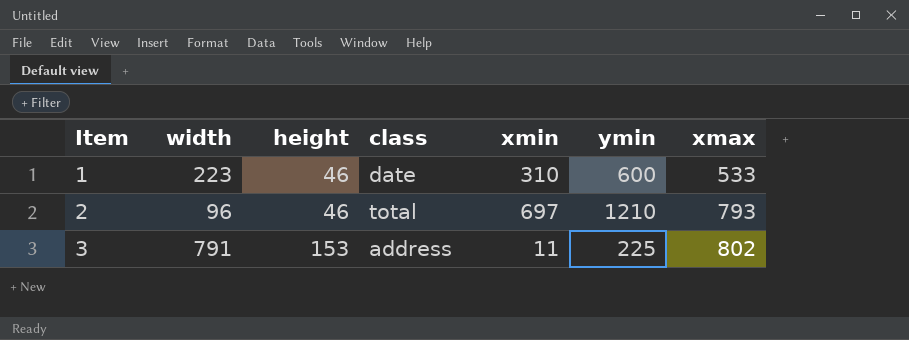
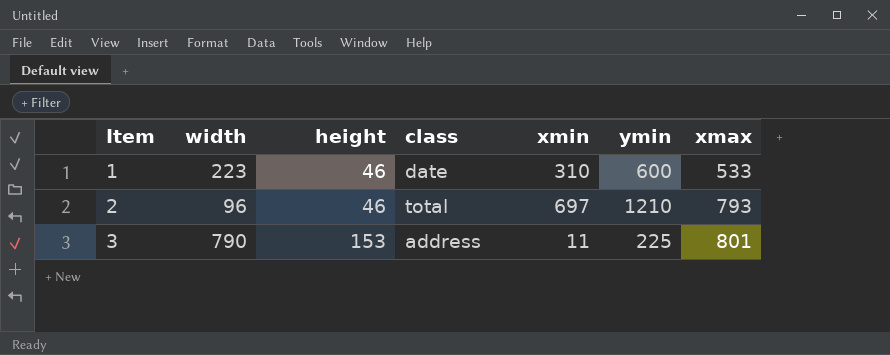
3 | width: 791 -> 790
3 | xmax: 802 -> 801

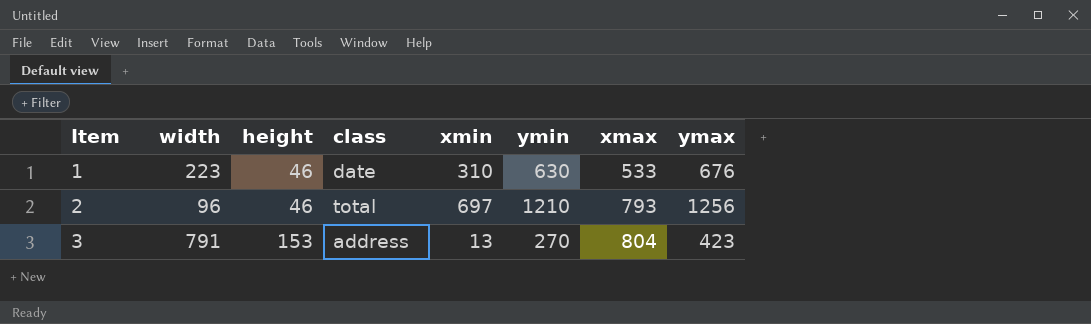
column ymax | formula: none -> [height] + [ymin]
1 | ymin: 600 -> 630
3 | width: 790 -> 791
3 | xmin: 11 -> 13
3 | ymin: 225 -> 270
3 | xmax: 801 -> 804

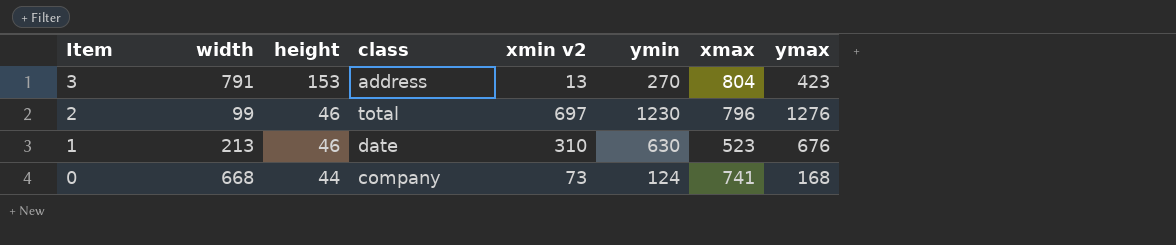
row order: Item ascending -> Item descending
column name: xmin -> xmin v2
2 | width: 96 -> 99
2 | ymin: 1210 -> 1230
2 | xmax: 793 -> 796
2 | ymax: 1256 -> 1276
1 | width: 223 -> 213
1 | xmax: 533 -> 523
row 0: none -> 668 | 44 | company | 73 | 124 | 741 | 168

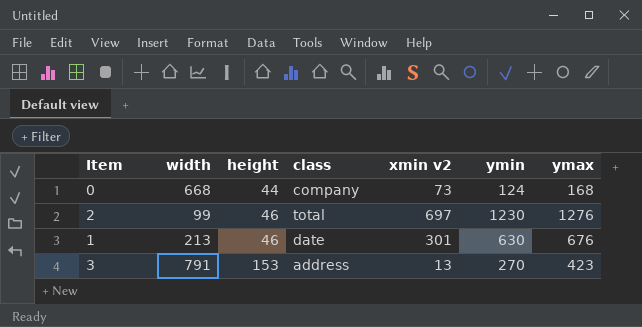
row order: Item descending -> height ascending
column xmax | formula: [width] + [xmin v2] -> none
1 | xmin v2: 310 -> 301

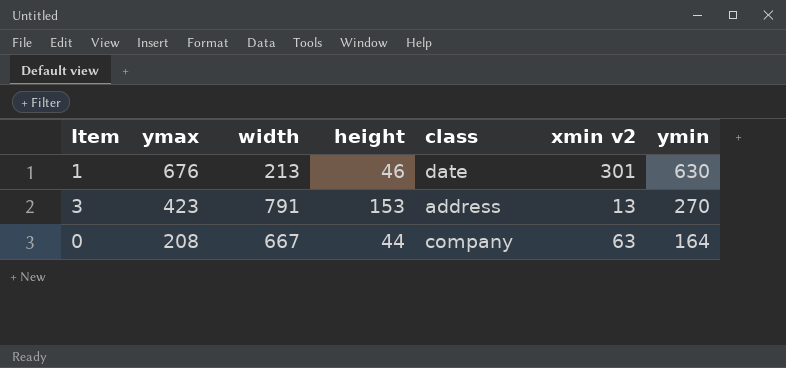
row order: height ascending -> ymax descending
column ymax | position: 7 -> 2
row 2: 99 | 46 | total | 697 | 1230 | 1276 -> none
0 | ymax: 168 -> 208
0 | width: 668 -> 667
0 | xmin v2: 73 -> 63
0 | ymin: 124 -> 164

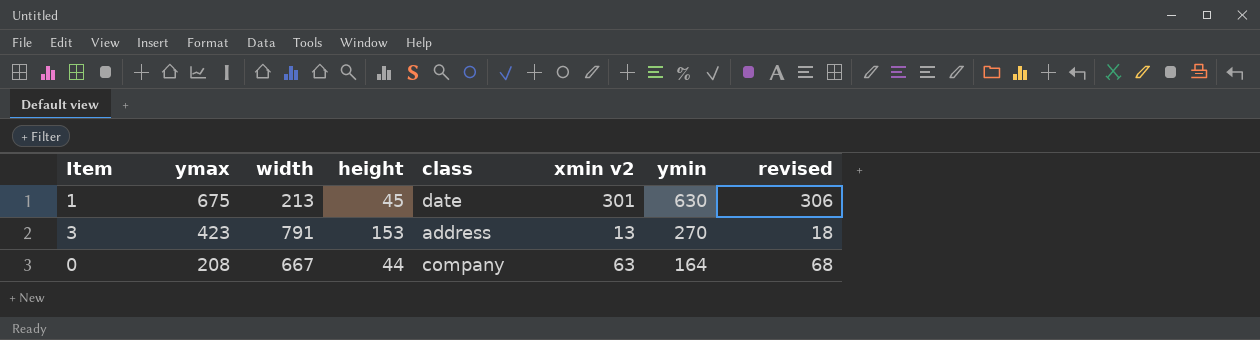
column revised | formula: none -> [xmin v2] + 5
1 | ymax: 676 -> 675
1 | height: 46 -> 45

